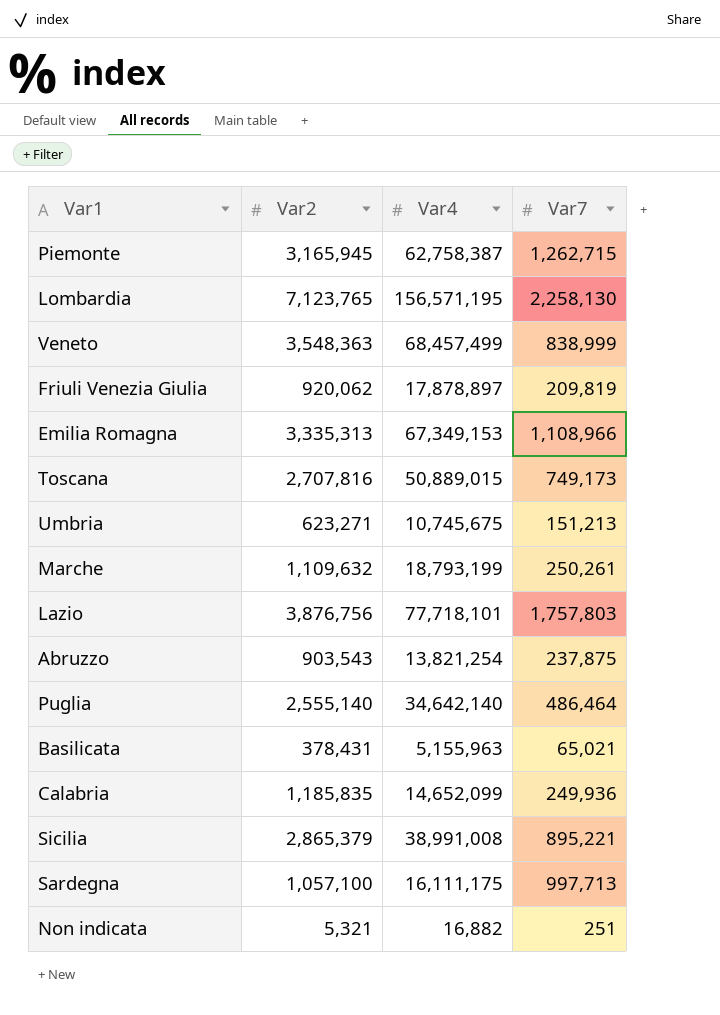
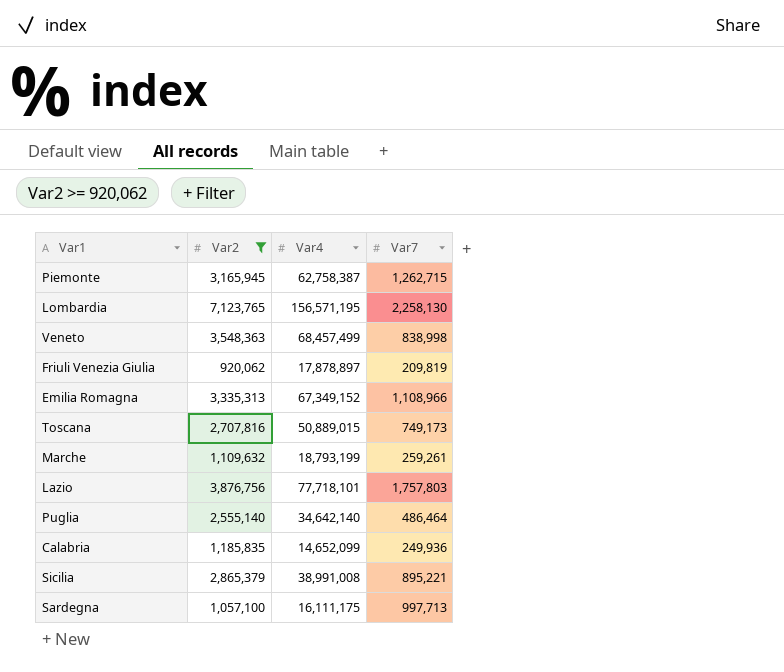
filter: none -> Var2 >= 920,062
Veneto | Var7: 838,999 -> 838,998
Emilia Romagna | Var4: 67,349,153 -> 67,349,152
Marche | Var7: 250,261 -> 259,261

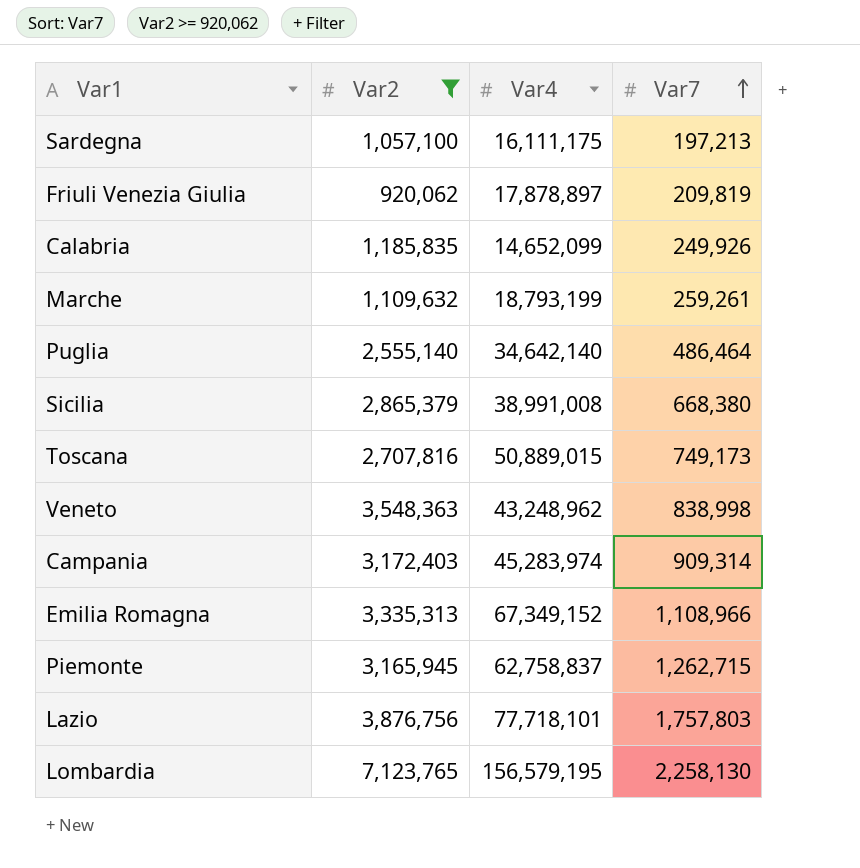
row order: none -> Var7 ascending
Sardegna | Var7: 997,713 -> 197,213
Calabria | Var7: 249,936 -> 249,926
Sicilia | Var7: 895,221 -> 668,380
Veneto | Var4: 68,457,499 -> 43,248,962
row Campania: none -> 3,172,403 | 45,283,974 | 909,314
Piemonte | Var4: 62,758,387 -> 62,758,837
Lombardia | Var4: 156,571,195 -> 156,579,195

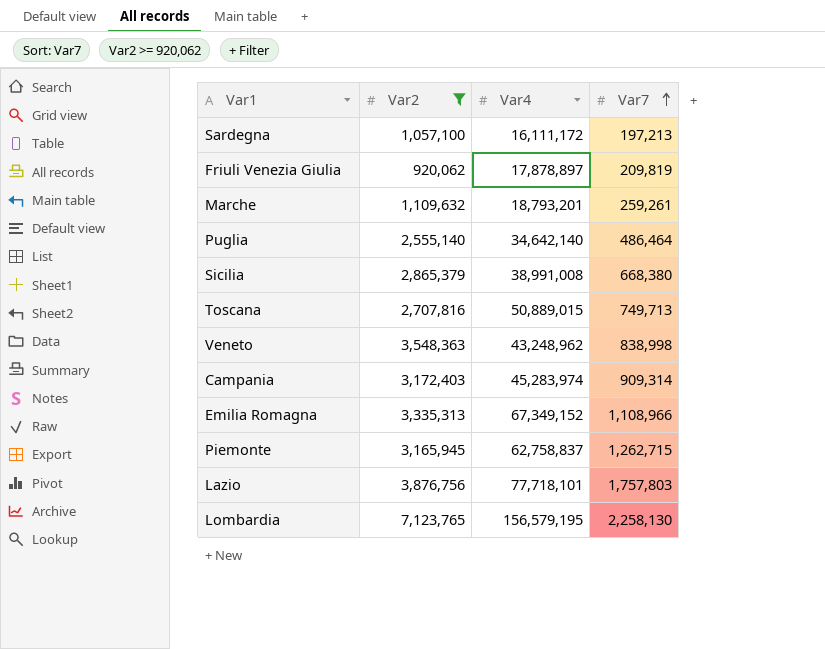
row Calabria: 1,185,835 | 14,652,099 | 249,926 -> none
Sardegna | Var4: 16,111,175 -> 16,111,172
Marche | Var4: 18,793,199 -> 18,793,201
Toscana | Var7: 749,173 -> 749,713

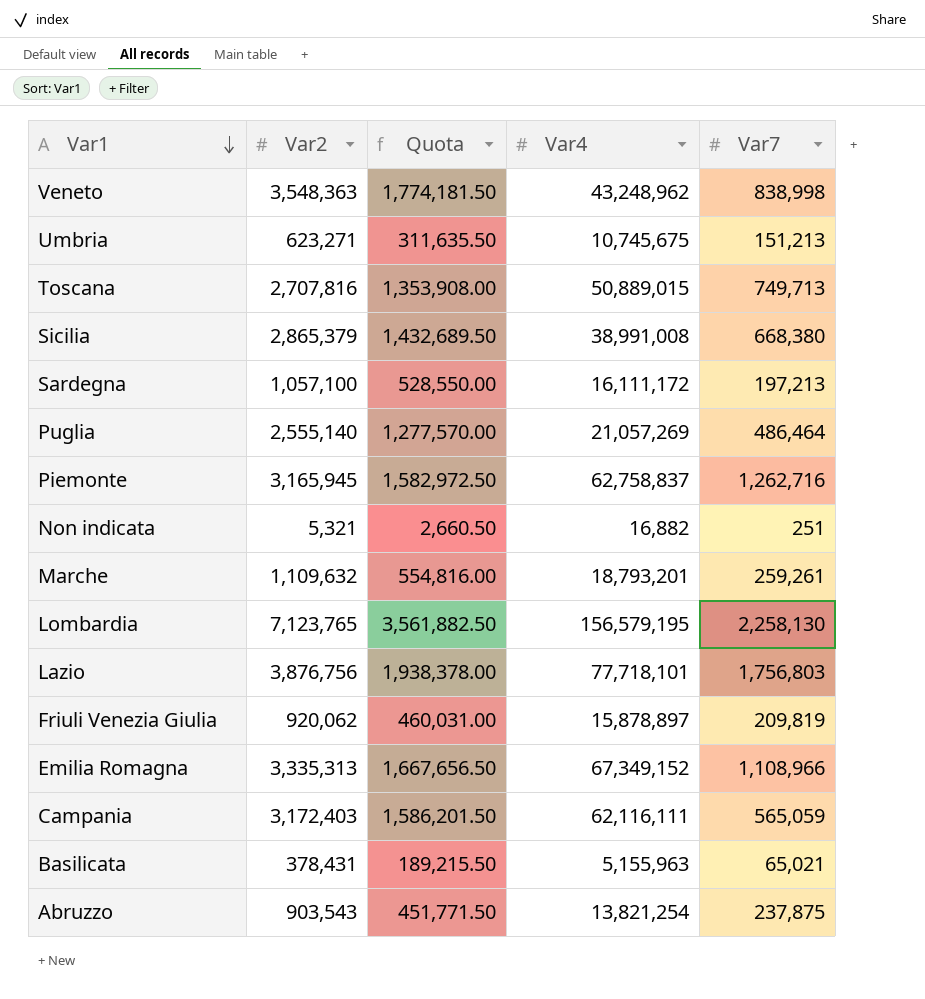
filter: Var2 >= 920,062 -> none
row order: Var7 ascending -> Var1 descending
column Quota | formula: none -> [Var2] * 0.5
Puglia | Var4: 34,642,140 -> 21,057,269
Piemonte | Var7: 1,262,715 -> 1,262,716
Lazio | Var7: 1,757,803 -> 1,756,803
Friuli Venezia Giulia | Var4: 17,878,897 -> 15,878,897
Campania | Var4: 45,283,974 -> 62,116,111
Campania | Var7: 909,314 -> 565,059

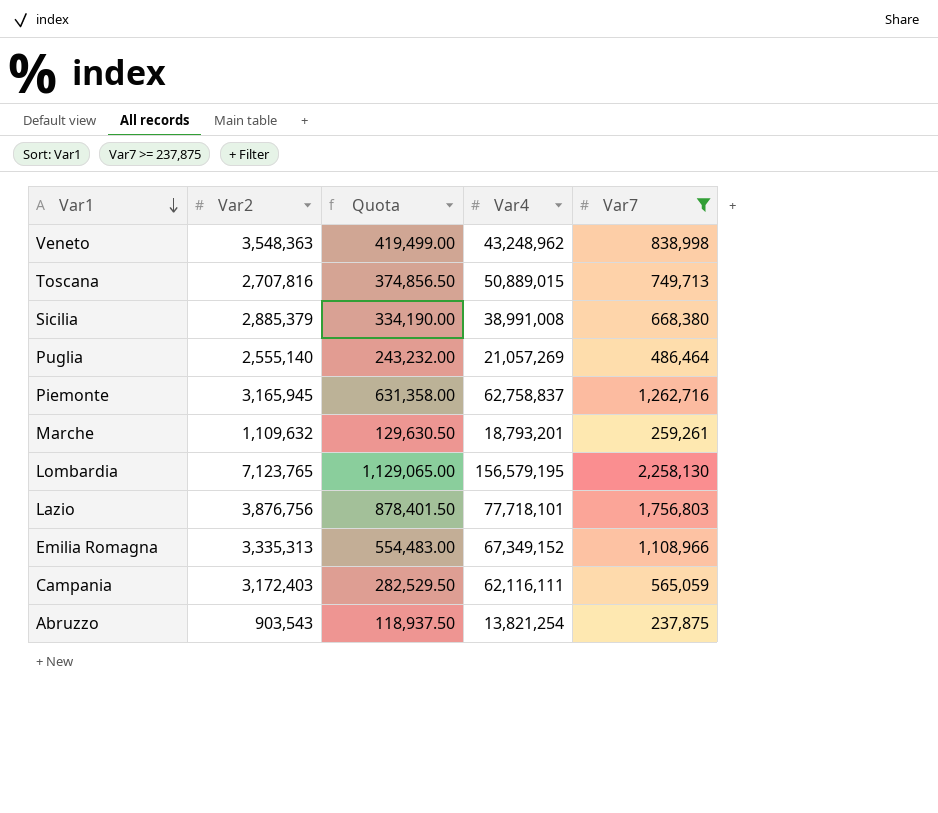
filter: none -> Var7 >= 237,875
column Quota | formula: [Var2] * 0.5 -> [Var7] * 0.5
Sicilia | Var2: 2,865,379 -> 2,885,379

